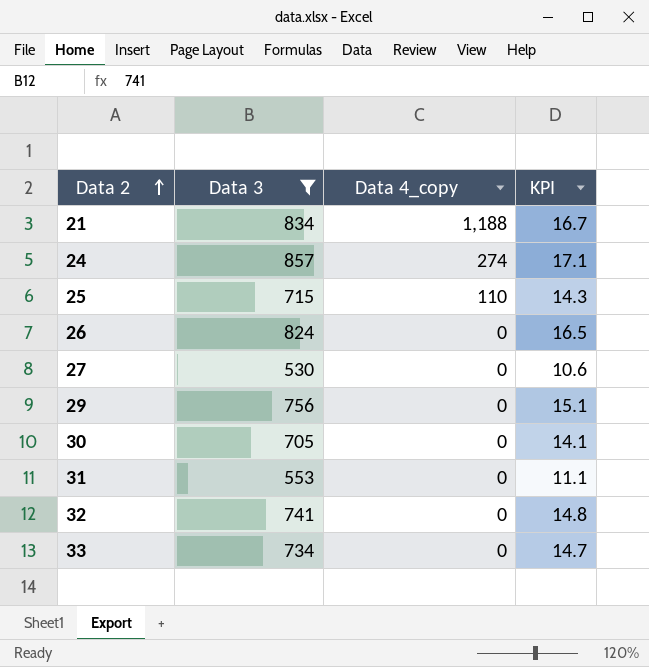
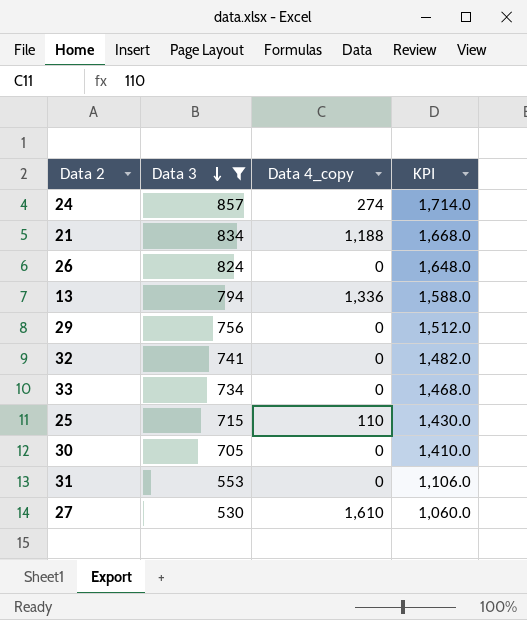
row order: Data 2 ascending -> Data 3 descending
column KPI | formula: [Data 3] * 0.02 -> [Data 3] * 2
row 13: none -> 794 | 1,336 | 1,588.0
27 | Data 4_copy: 0 -> 1,610

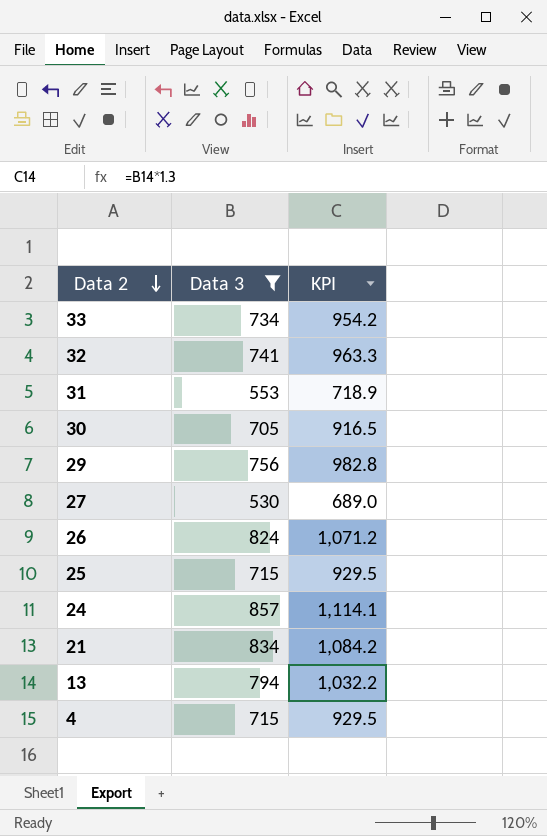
row order: Data 3 descending -> Data 2 descending
column Data 4_copy | position: 3 -> none
column KPI | formula: [Data 3] * 2 -> [Data 3] * 1.3
row 4: none -> 715 | 929.5

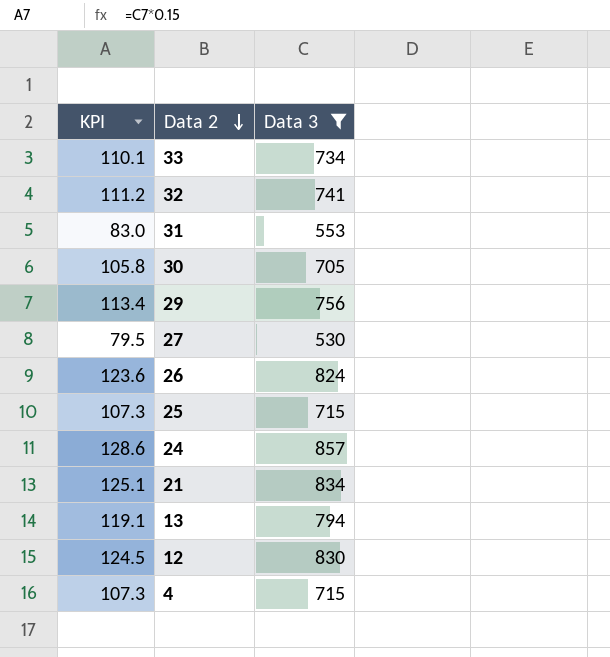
column KPI | formula: [Data 3] * 1.3 -> [Data 3] * 0.15
column KPI | position: 3 -> 1
row 12: none -> 124.5 | 830

